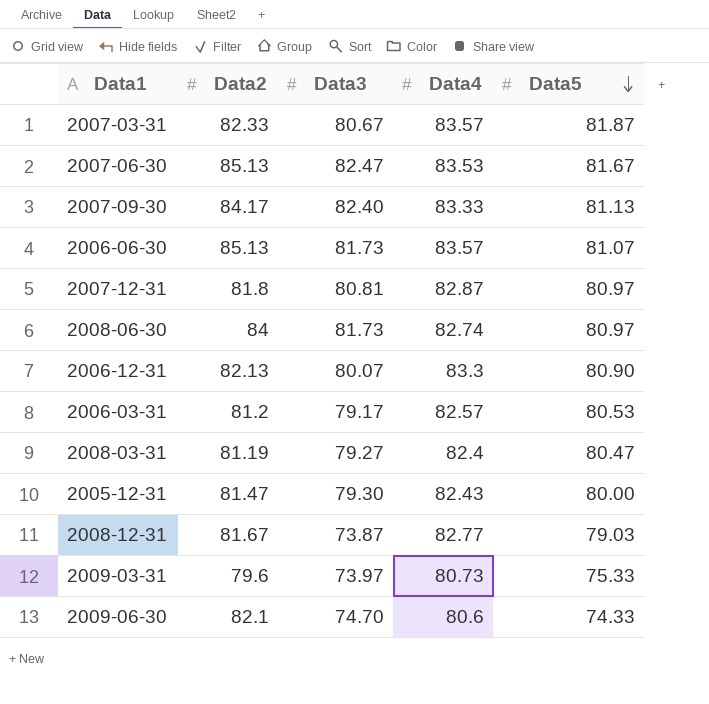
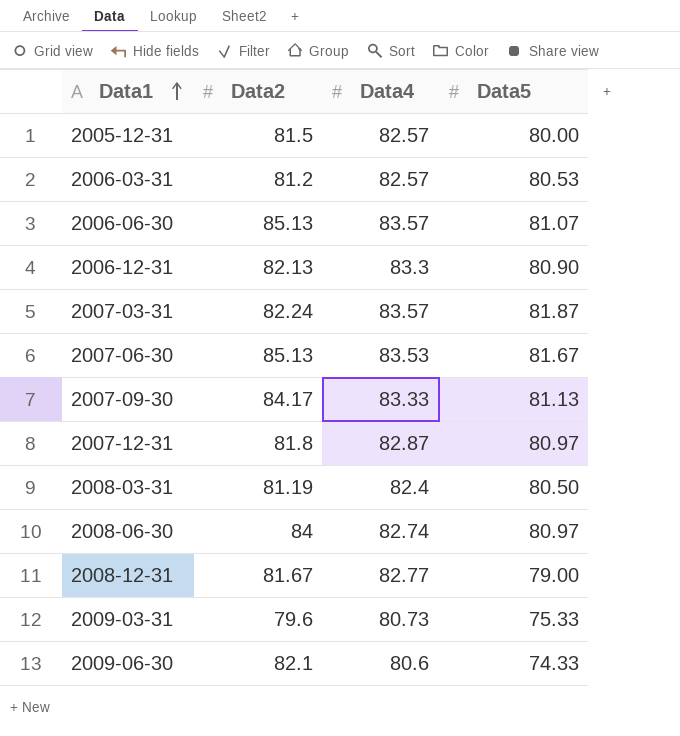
row order: Data5 descending -> Data1 ascending
column Data3 | position: 3 -> none
2005-12-31 | Data2: 81.47 -> 81.5
2005-12-31 | Data4: 82.43 -> 82.57
2007-03-31 | Data2: 82.33 -> 82.24
2008-03-31 | Data5: 80.47 -> 80.50
2008-12-31 | Data5: 79.03 -> 79.00

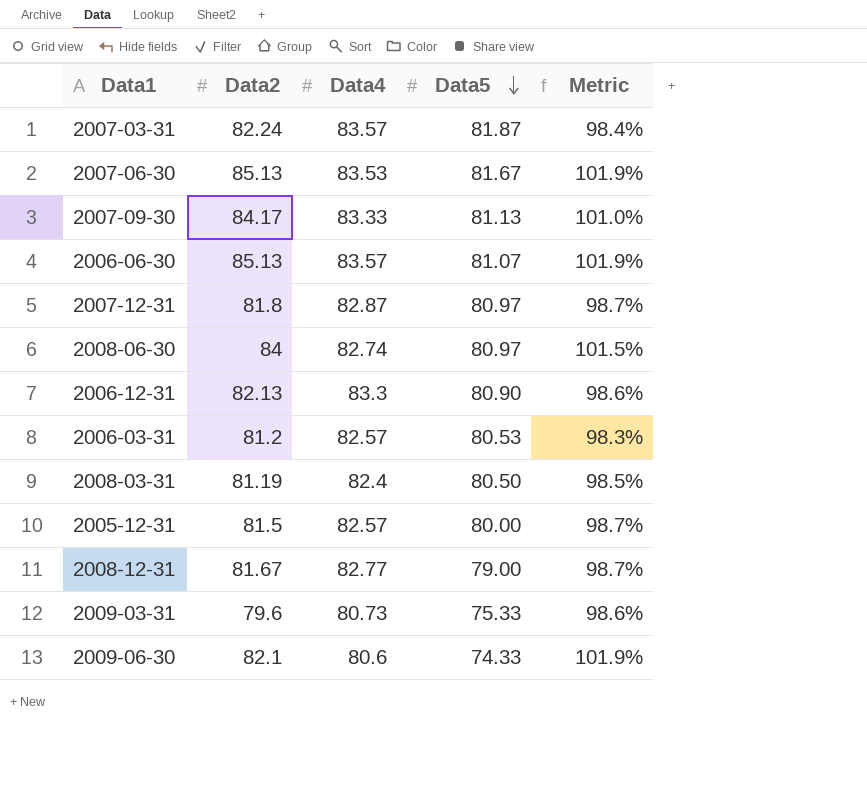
row order: Data1 ascending -> Data5 descending
column Metric | formula: none -> [Data2] / [Data4]

